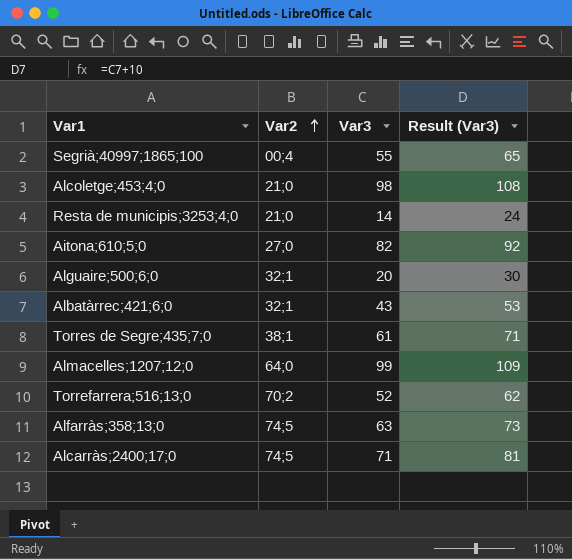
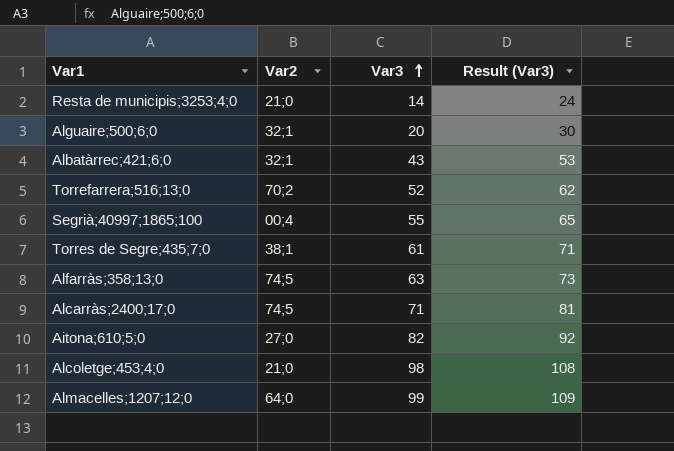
row order: Var2 ascending -> Var3 ascending

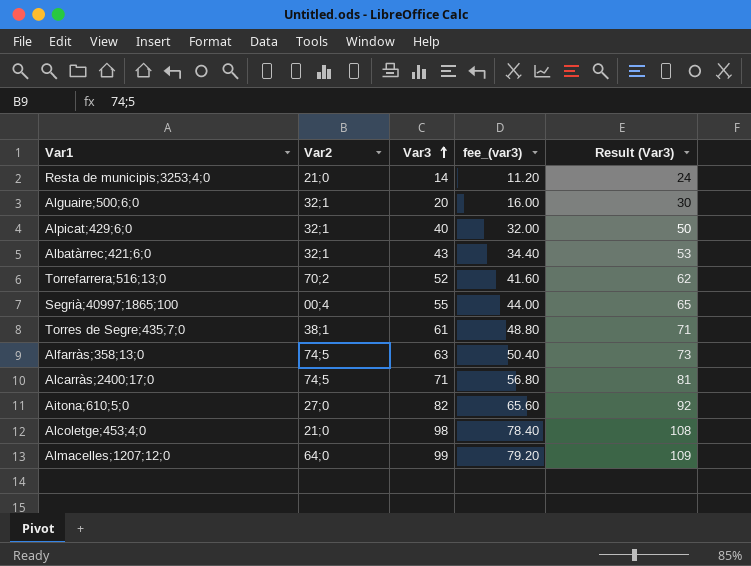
column fee_(var3) | formula: none -> [Var3] * 0.8
row Alpicat;429;6;0: none -> 32;1 | 40 | 32.00 | 50

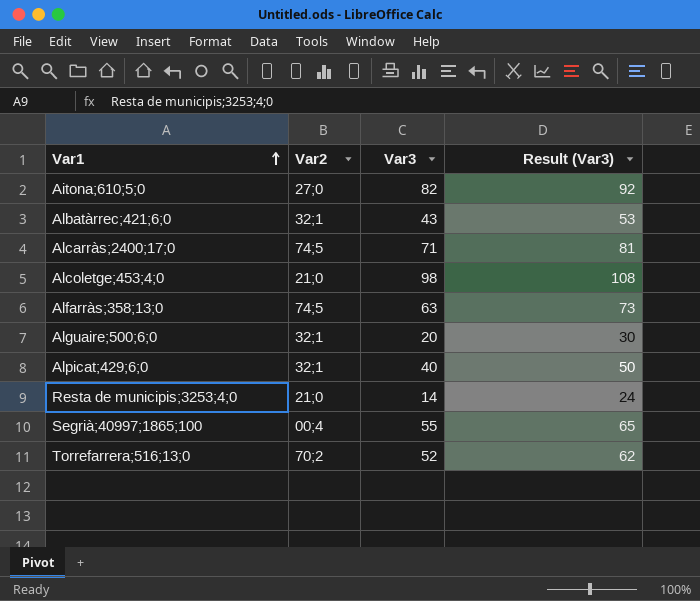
row order: Var3 ascending -> Var1 ascending
column fee_(var3) | formula: [Var3] * 0.8 -> none
row Torres de Segre;435;7;0: 38;1 | 61 | 48.80 | 71 -> none
row Almacelles;1207;12;0: 64;0 | 99 | 79.20 | 109 -> none

